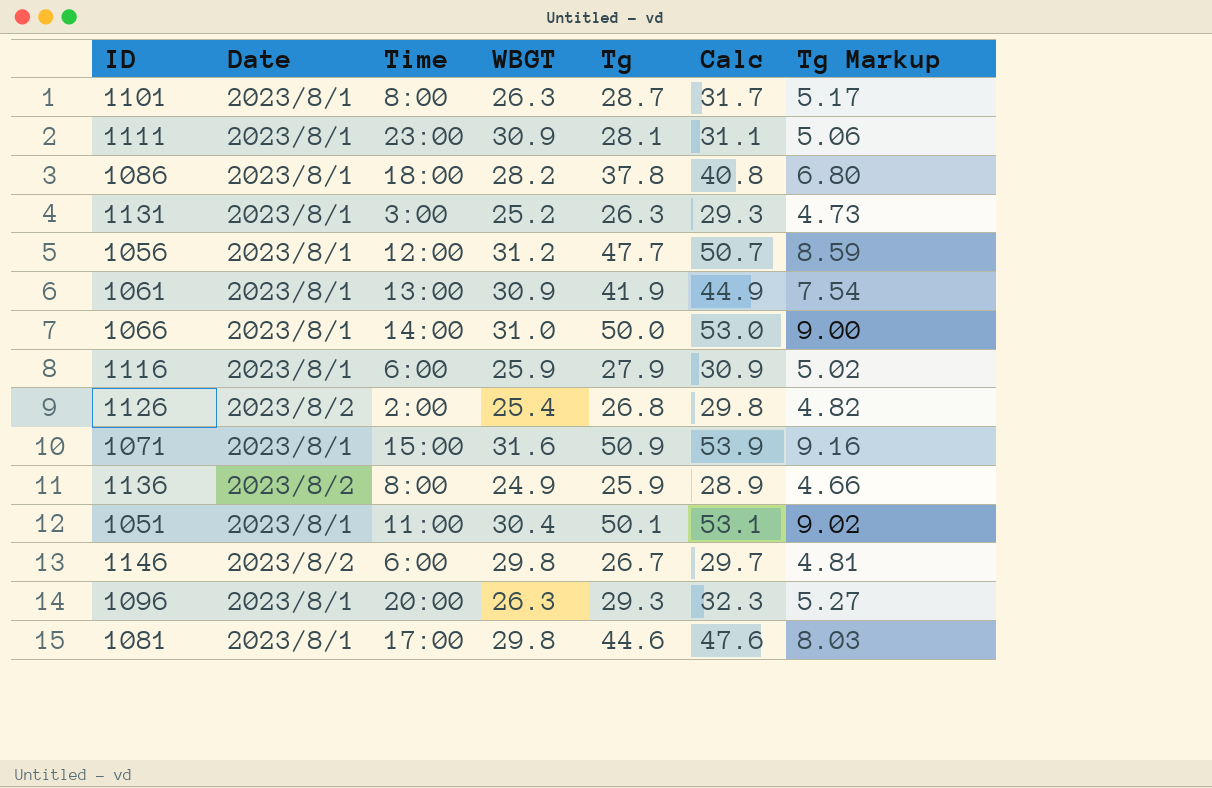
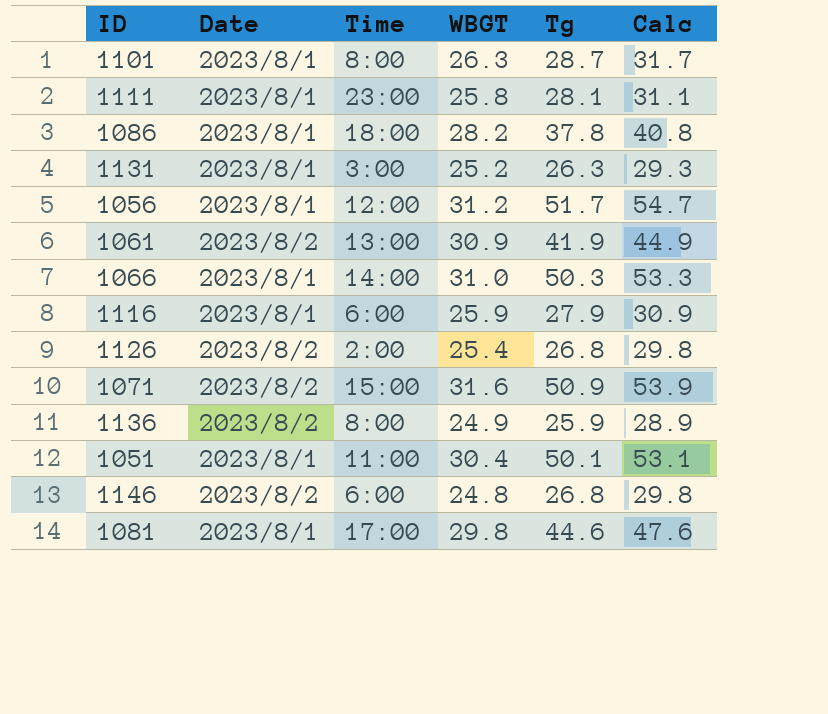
column Tg Markup | formula: [Tg] * 0.18 -> none
row 1096: 2023/8/1 | 20:00 | 26.3 | 29.3 | 32.3 | 5.27 -> none
1111 | WBGT: 30.9 -> 25.8
1056 | Tg: 47.7 -> 51.7
1056 | Calc: 50.7 -> 54.7
1061 | Date: 2023/8/1 -> 2023/8/2
1066 | Tg: 50.0 -> 50.3
1066 | Calc: 53.0 -> 53.3
1071 | Date: 2023/8/1 -> 2023/8/2
1146 | WBGT: 29.8 -> 24.8
1146 | Tg: 26.7 -> 26.8
1146 | Calc: 29.7 -> 29.8

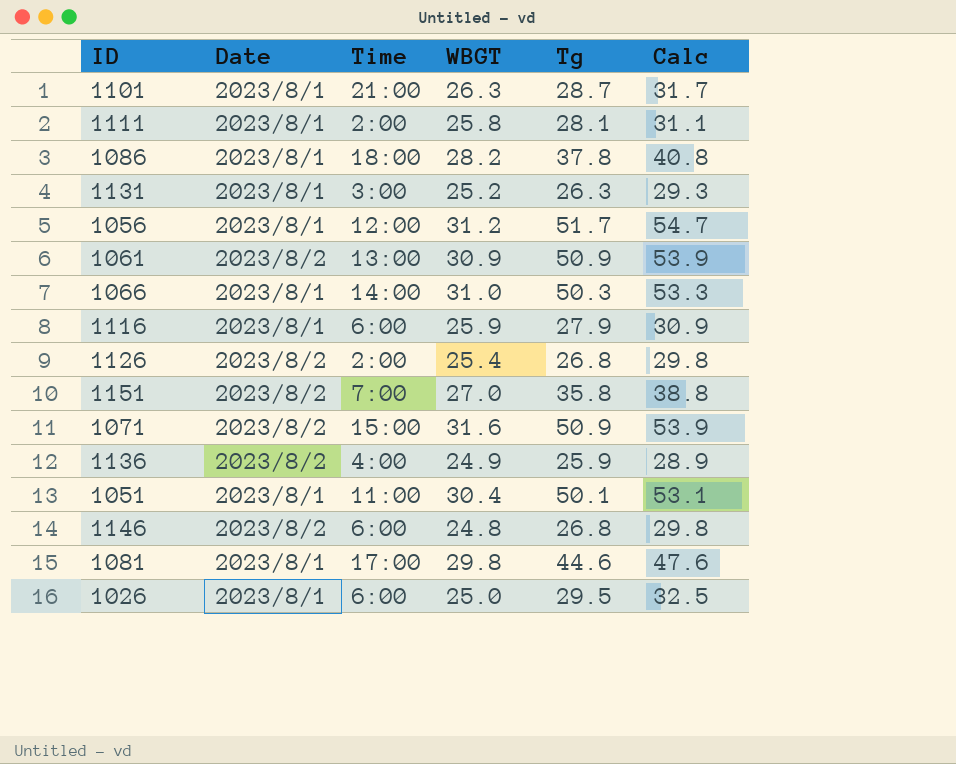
1101 | Time: 8:00 -> 21:00
1111 | Time: 23:00 -> 2:00
1061 | Tg: 41.9 -> 50.9
1061 | Calc: 44.9 -> 53.9
row 1151: none -> 2023/8/2 | 7:00 | 27.0 | 35.8 | 38.8
1136 | Time: 8:00 -> 4:00
row 1026: none -> 2023/8/1 | 6:00 | 25.0 | 29.5 | 32.5

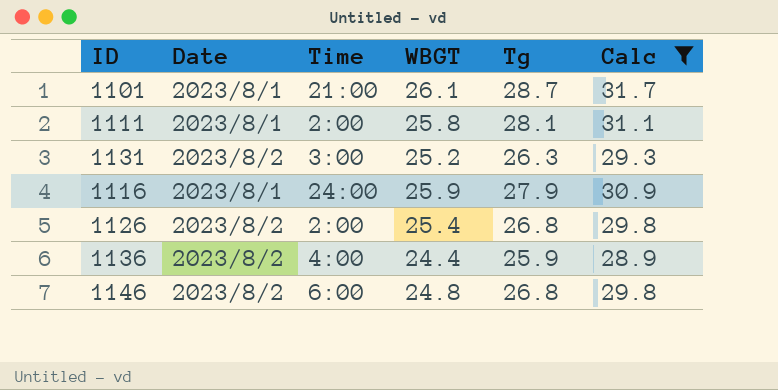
filter: none -> Calc <= 31.7
1101 | WBGT: 26.3 -> 26.1
1131 | Date: 2023/8/1 -> 2023/8/2
1116 | Time: 6:00 -> 24:00
1136 | WBGT: 24.9 -> 24.4

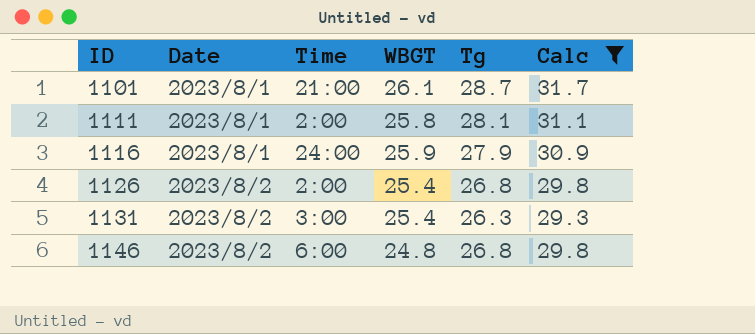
row order: none -> ID ascending
row 1136: 2023/8/2 | 4:00 | 24.4 | 25.9 | 28.9 -> none
1131 | WBGT: 25.2 -> 25.4

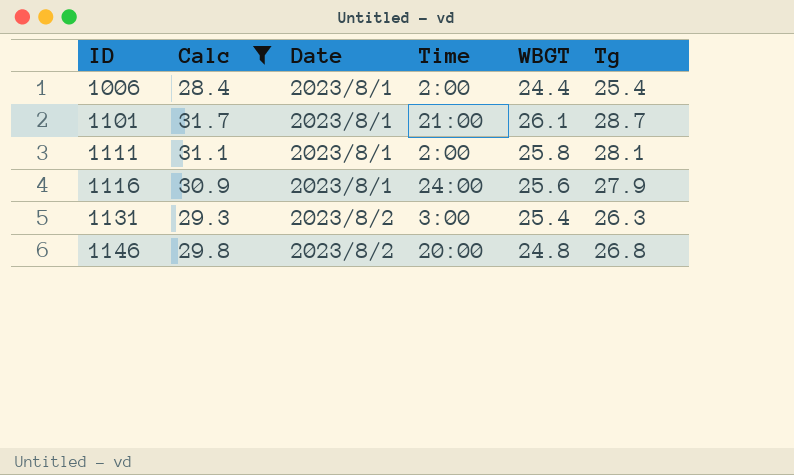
column Calc | position: 6 -> 2
row 1126: 2023/8/2 | 2:00 | 25.4 | 26.8 | 29.8 -> none
row 1006: none -> 28.4 | 2023/8/1 | 2:00 | 24.4 | 25.4
1116 | WBGT: 25.9 -> 25.6
1146 | Time: 6:00 -> 20:00

